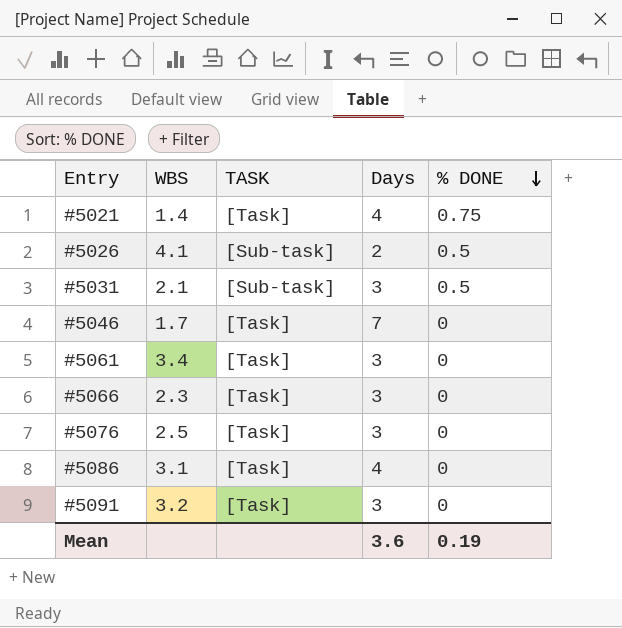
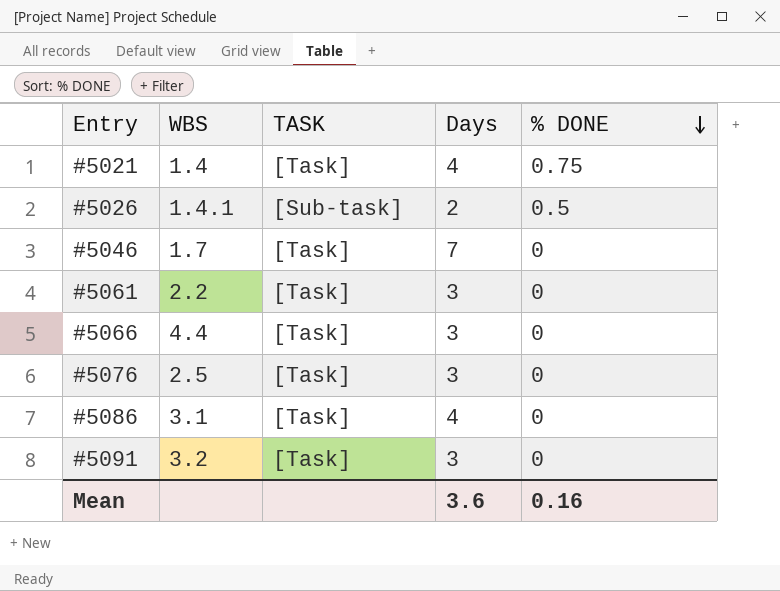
row #5031: 2.1 | [Sub-task] | 3 | 0.5 -> none
#5026 | WBS: 4.1 -> 1.4.1
#5061 | WBS: 3.4 -> 2.2
#5066 | WBS: 2.3 -> 4.4
Mean | % DONE: 0.19 -> 0.16

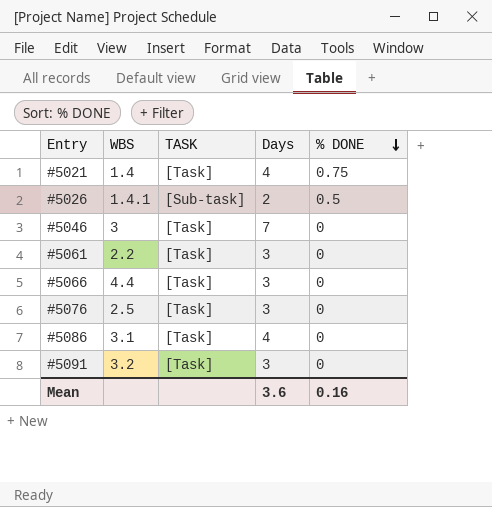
#5046 | WBS: 1.7 -> 3

